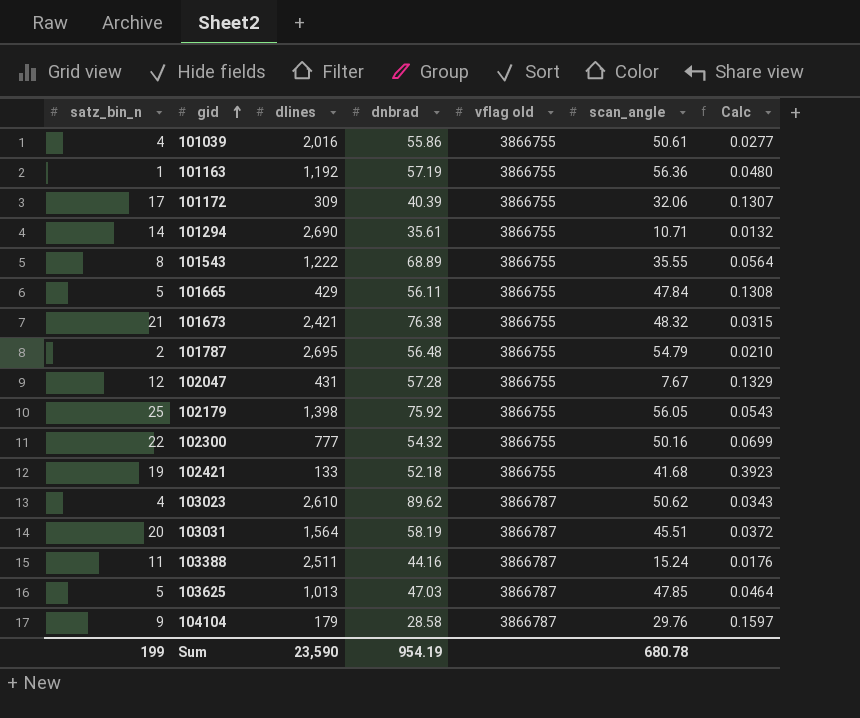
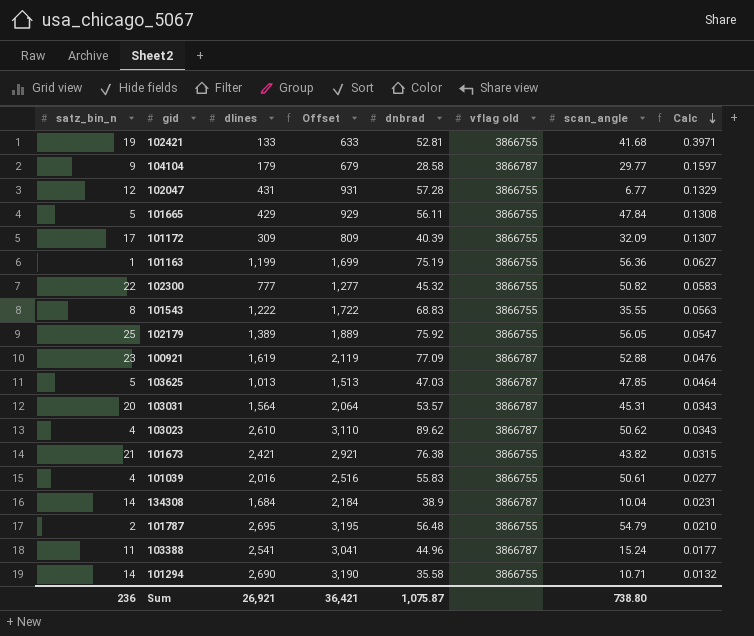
row order: gid ascending -> Calc descending
column Offset | formula: none -> [dlines] + 500
102421 | dnbrad: 52.18 -> 52.81
102421 | Calc: 0.3923 -> 0.3971
104104 | scan_angle: 29.76 -> 29.77
102047 | scan_angle: 7.67 -> 6.77
101172 | scan_angle: 32.06 -> 32.09
101163 | dlines: 1,192 -> 1,199
101163 | dnbrad: 57.19 -> 75.19
101163 | Calc: 0.0480 -> 0.0627
102300 | dnbrad: 54.32 -> 45.32
102300 | scan_angle: 50.16 -> 50.82
102300 | Calc: 0.0699 -> 0.0583
101543 | dnbrad: 68.89 -> 68.83
101543 | Calc: 0.0564 -> 0.0563
102179 | dlines: 1,398 -> 1,389
102179 | Calc: 0.0543 -> 0.0547
row 100921: none -> 23 | 1,619 | 2,119 | 77.09 | 3866787 | 52.88 | 0.0476
103031 | dnbrad: 58.19 -> 53.57
103031 | scan_angle: 45.51 -> 45.31
103031 | Calc: 0.0372 -> 0.0343
101673 | scan_angle: 48.32 -> 43.82
101039 | dnbrad: 55.86 -> 55.83
row 134308: none -> 14 | 1,684 | 2,184 | 38.9 | 3866787 | 10.04 | 0.0231
103388 | dlines: 2,511 -> 2,541
103388 | dnbrad: 44.16 -> 44.96
103388 | Calc: 0.0176 -> 0.0177
101294 | dnbrad: 35.61 -> 35.58
Sum | satz_bin_n: 199 -> 236
Sum | dlines: 23,590 -> 26,921
Sum | dnbrad: 954.19 -> 1,075.87
Sum | scan_angle: 680.78 -> 738.80

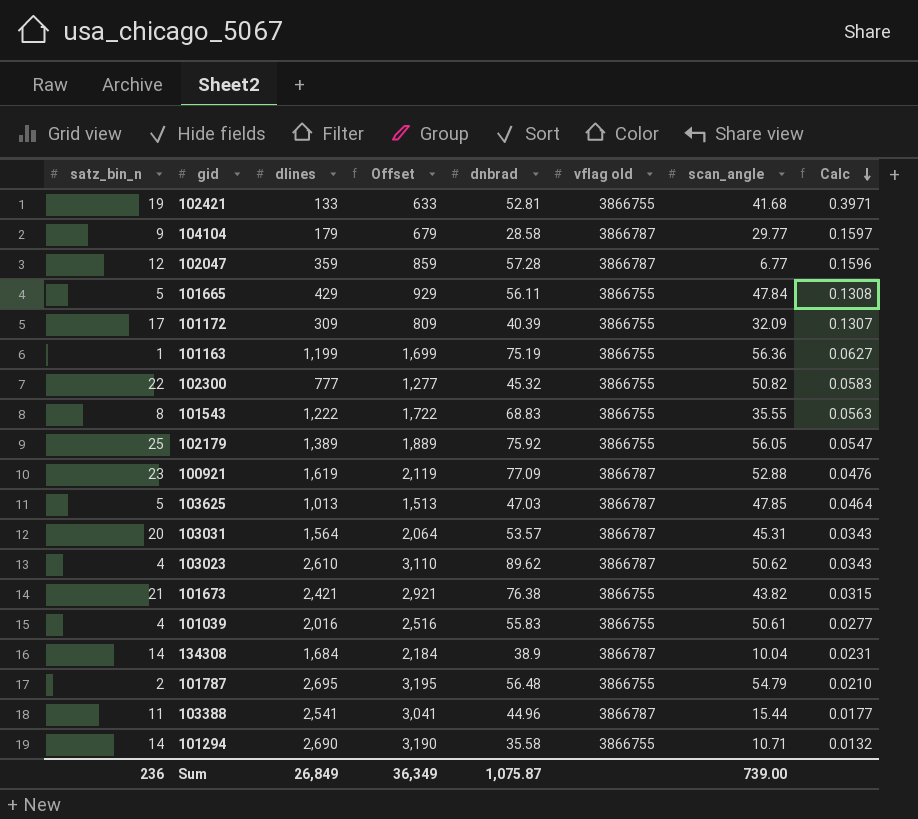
102047 | dlines: 431 -> 359
102047 | Offset: 931 -> 859
102047 | vflag old: 3866755 -> 3866787
102047 | Calc: 0.1329 -> 0.1596
103388 | scan_angle: 15.24 -> 15.44
Sum | dlines: 26,921 -> 26,849
Sum | Offset: 36,421 -> 36,349
Sum | scan_angle: 738.80 -> 739.00

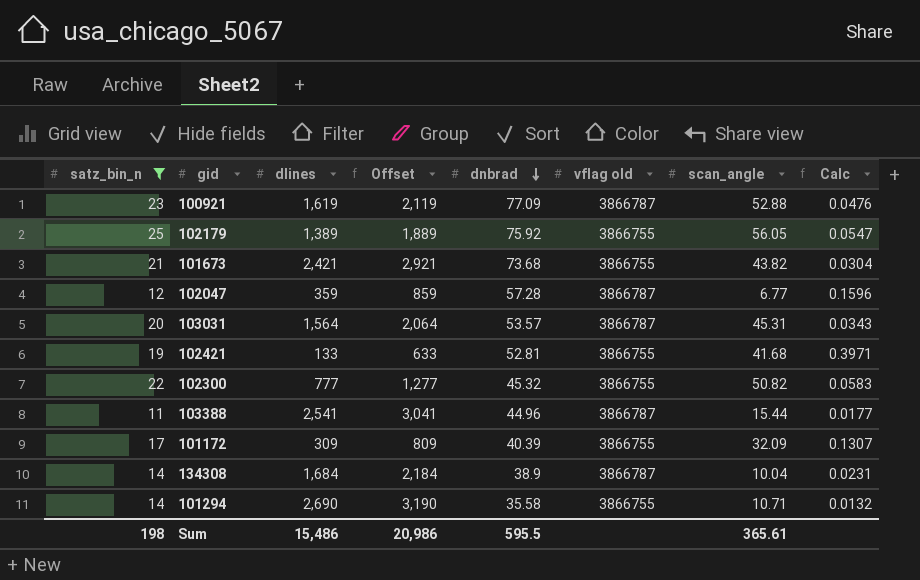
filter: none -> satz_bin_n >= 11
row order: Calc descending -> dnbrad descending
101673 | dnbrad: 76.38 -> 73.68
101673 | Calc: 0.0315 -> 0.0304
Sum | satz_bin_n: 236 -> 198
Sum | dlines: 26,849 -> 15,486
Sum | Offset: 36,349 -> 20,986
Sum | dnbrad: 1,075.87 -> 595.5
Sum | scan_angle: 739.00 -> 365.61

